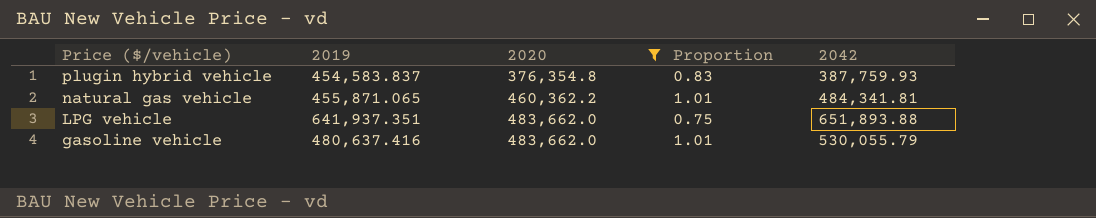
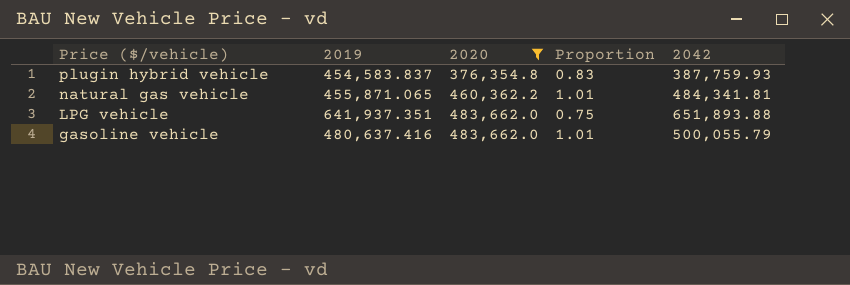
gasoline vehicle | 2042: 530,055.79 -> 500,055.79

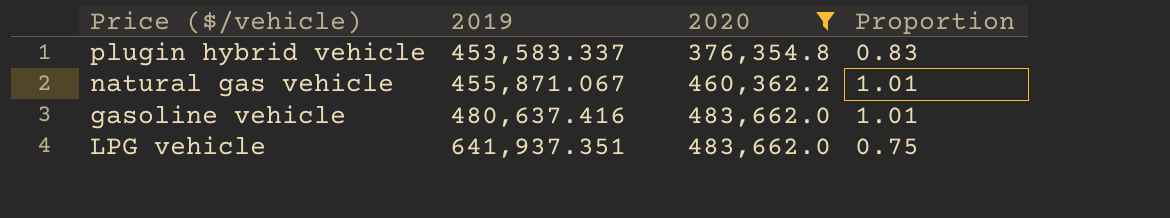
row order: Price ($/vehicle) descending -> 2019 ascending
column 2042 | position: 5 -> none
plugin hybrid vehicle | 2019: 454,583.837 -> 453,583.337
natural gas vehicle | 2019: 455,871.065 -> 455,871.067

